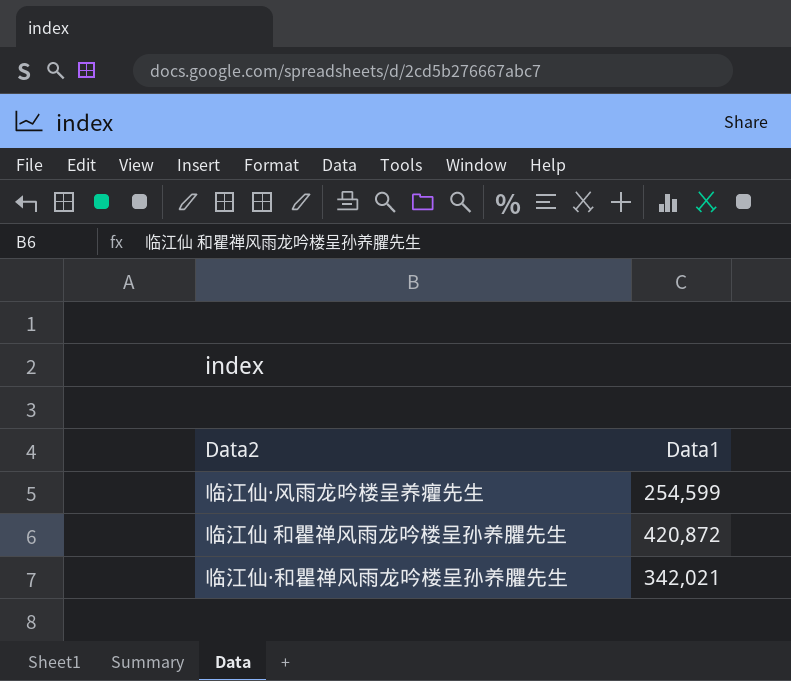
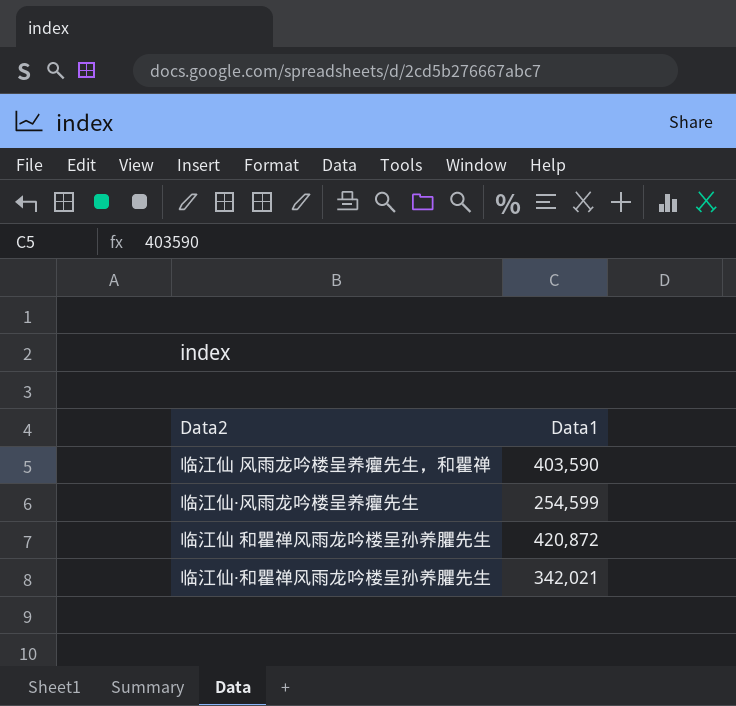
row 临江仙 风雨龙吟楼呈养癯先生，和瞿禅: none -> 403,590

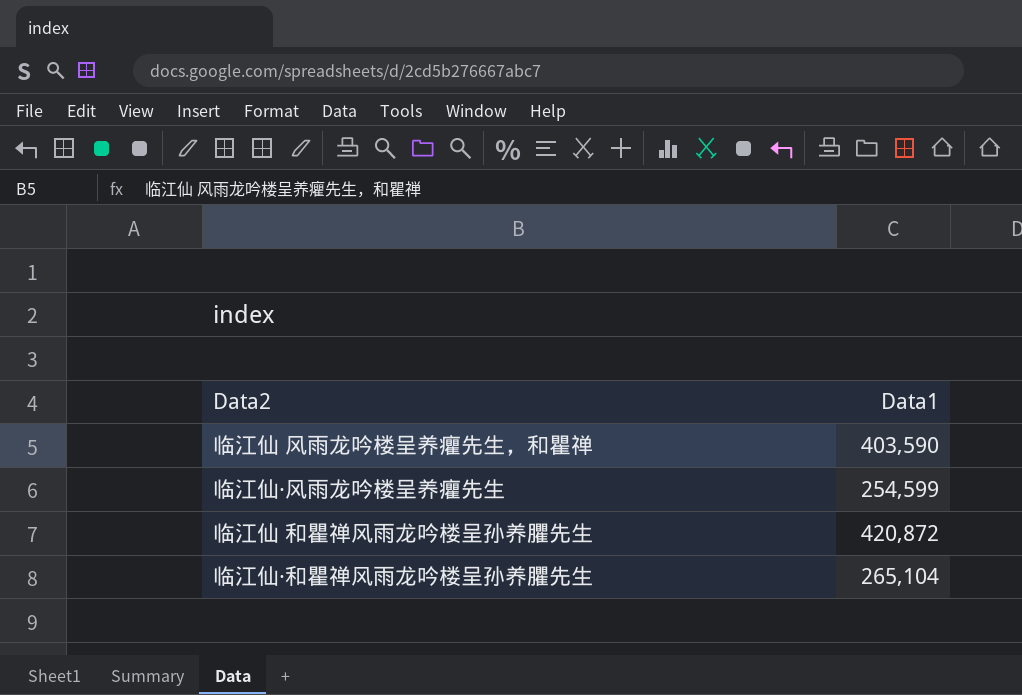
临江仙·和瞿禅风雨龙吟楼呈孙养臞先生 | Data1: 342,021 -> 265,104

